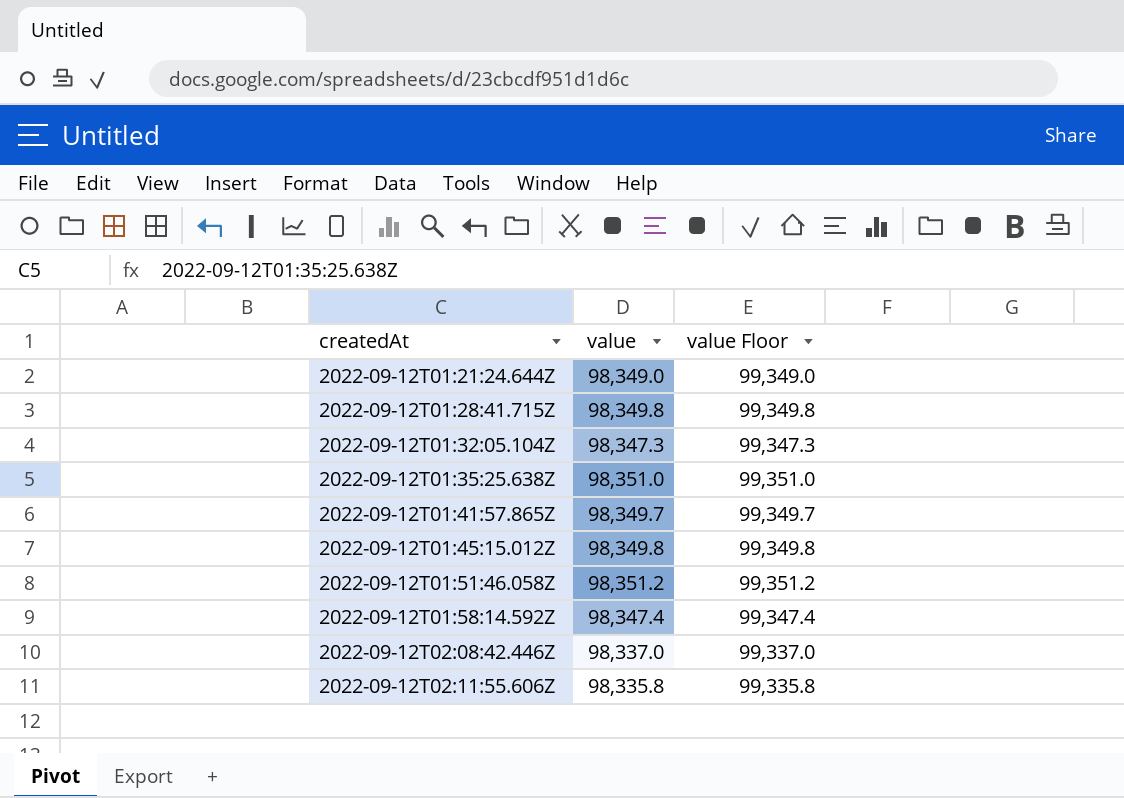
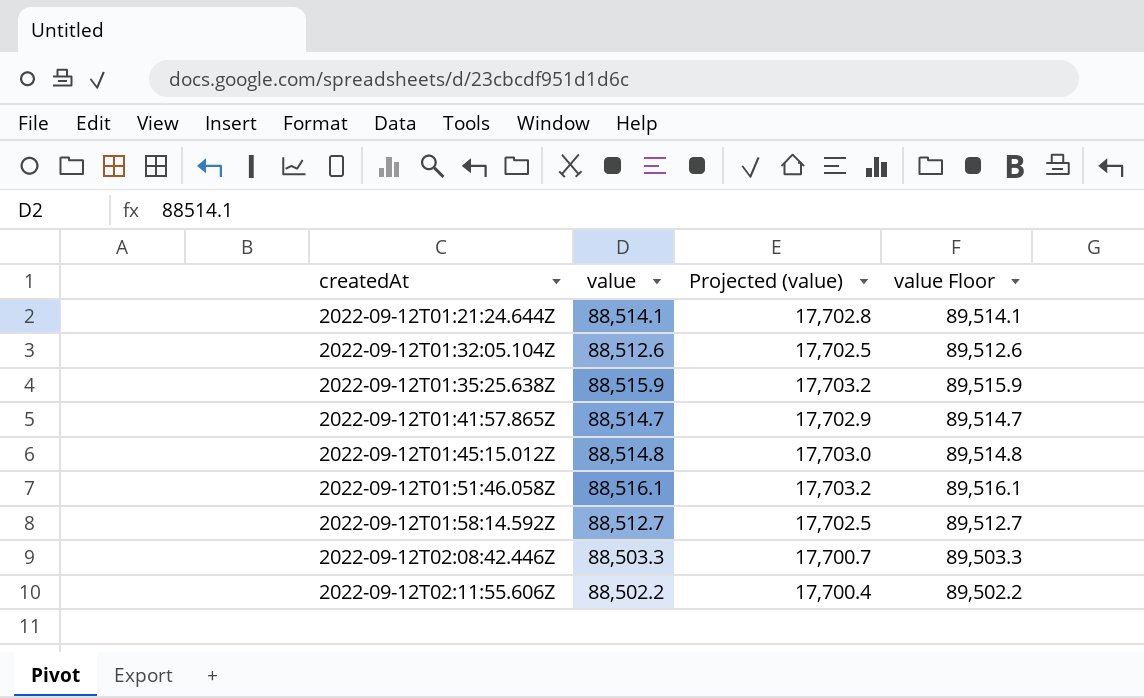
column Projected (value) | formula: none -> [value] * 0.2
row 2022-09-12T01:28:41.715Z: 98,349.8 | 99,349.8 -> none
2022-09-12T01:21:24.644Z | value: 98,349.0 -> 88,514.1
2022-09-12T01:21:24.644Z | value Floor: 99,349.0 -> 89,514.1
2022-09-12T01:32:05.104Z | value: 98,347.3 -> 88,512.6
2022-09-12T01:32:05.104Z | value Floor: 99,347.3 -> 89,512.6
2022-09-12T01:35:25.638Z | value: 98,351.0 -> 88,515.9
2022-09-12T01:35:25.638Z | value Floor: 99,351.0 -> 89,515.9
2022-09-12T01:41:57.865Z | value: 98,349.7 -> 88,514.7
2022-09-12T01:41:57.865Z | value Floor: 99,349.7 -> 89,514.7
2022-09-12T01:45:15.012Z | value: 98,349.8 -> 88,514.8
2022-09-12T01:45:15.012Z | value Floor: 99,349.8 -> 89,514.8
2022-09-12T01:51:46.058Z | value: 98,351.2 -> 88,516.1
2022-09-12T01:51:46.058Z | value Floor: 99,351.2 -> 89,516.1
2022-09-12T01:58:14.592Z | value: 98,347.4 -> 88,512.7
2022-09-12T01:58:14.592Z | value Floor: 99,347.4 -> 89,512.7
2022-09-12T02:08:42.446Z | value: 98,337.0 -> 88,503.3
2022-09-12T02:08:42.446Z | value Floor: 99,337.0 -> 89,503.3
2022-09-12T02:11:55.606Z | value: 98,335.8 -> 88,502.2
2022-09-12T02:11:55.606Z | value Floor: 99,335.8 -> 89,502.2

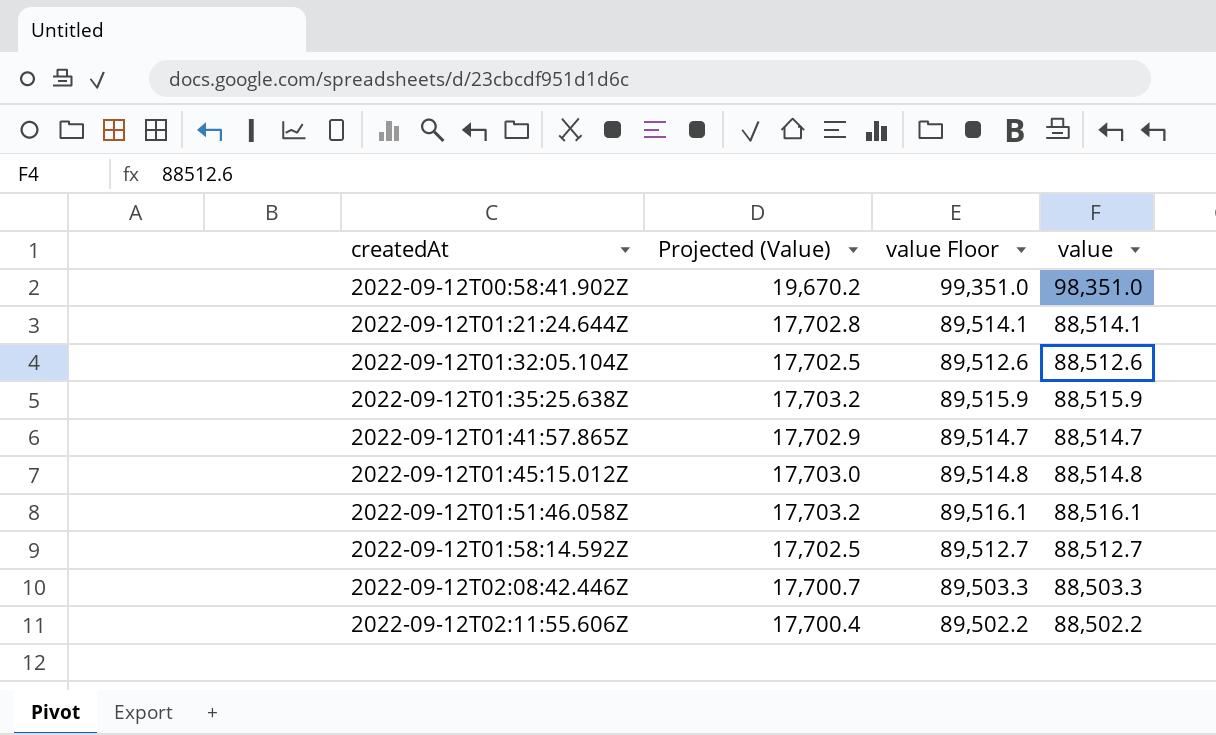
column name: Projected (value) -> Projected (Value)
column value | position: 2 -> 4
row 2022-09-12T00:58:41.902Z: none -> 19,670.2 | 99,351.0 | 98,351.0

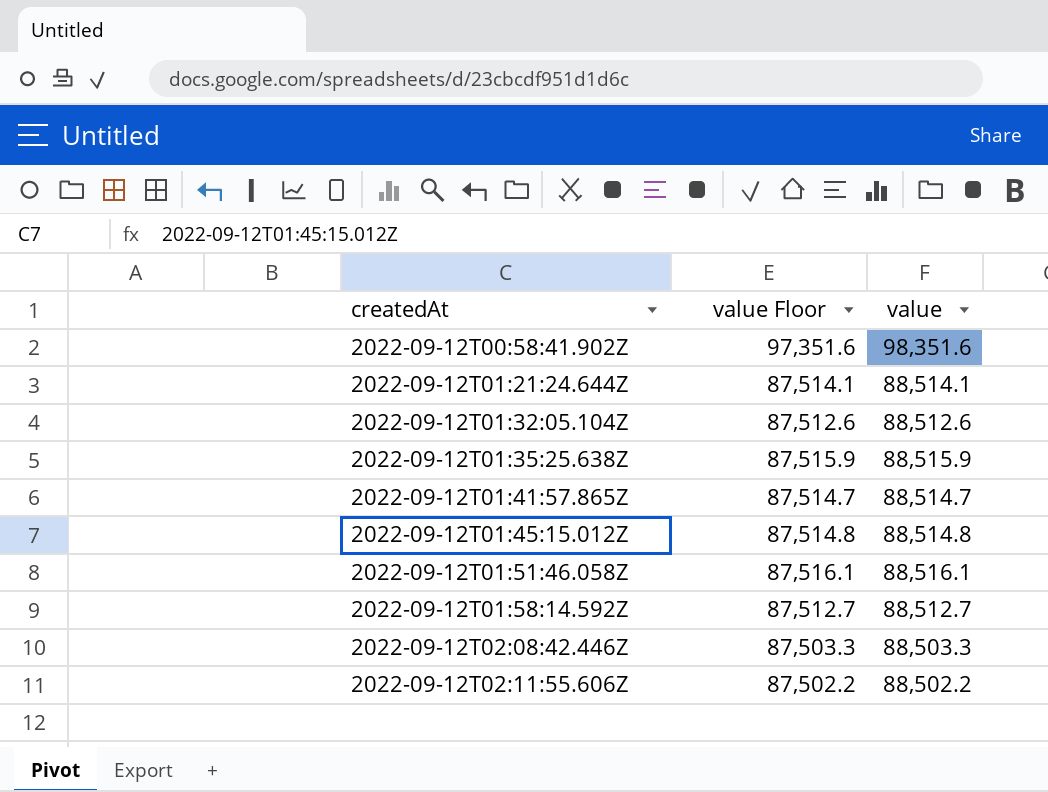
column Projected (Value) | formula: [value] * 0.2 -> none
column value Floor | formula: [value] + 1000 -> [value] - 1000
2022-09-12T00:58:41.902Z | value: 98,351.0 -> 98,351.6

